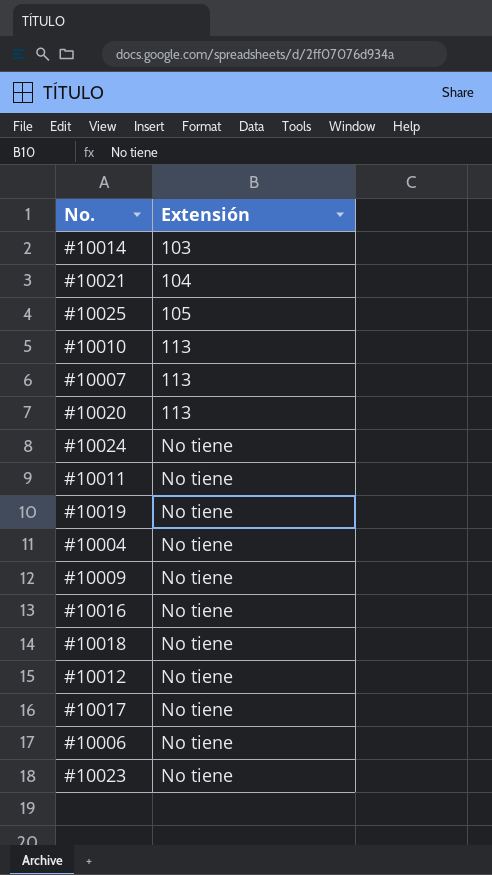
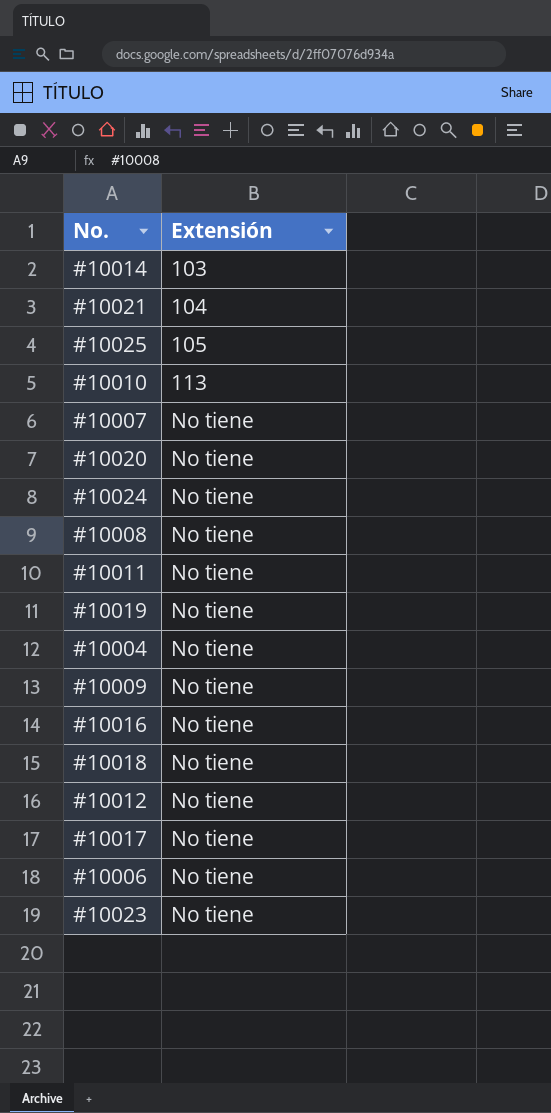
#10007 | Extensión: 113 -> No tiene
#10020 | Extensión: 113 -> No tiene
row #10008: none -> No tiene

